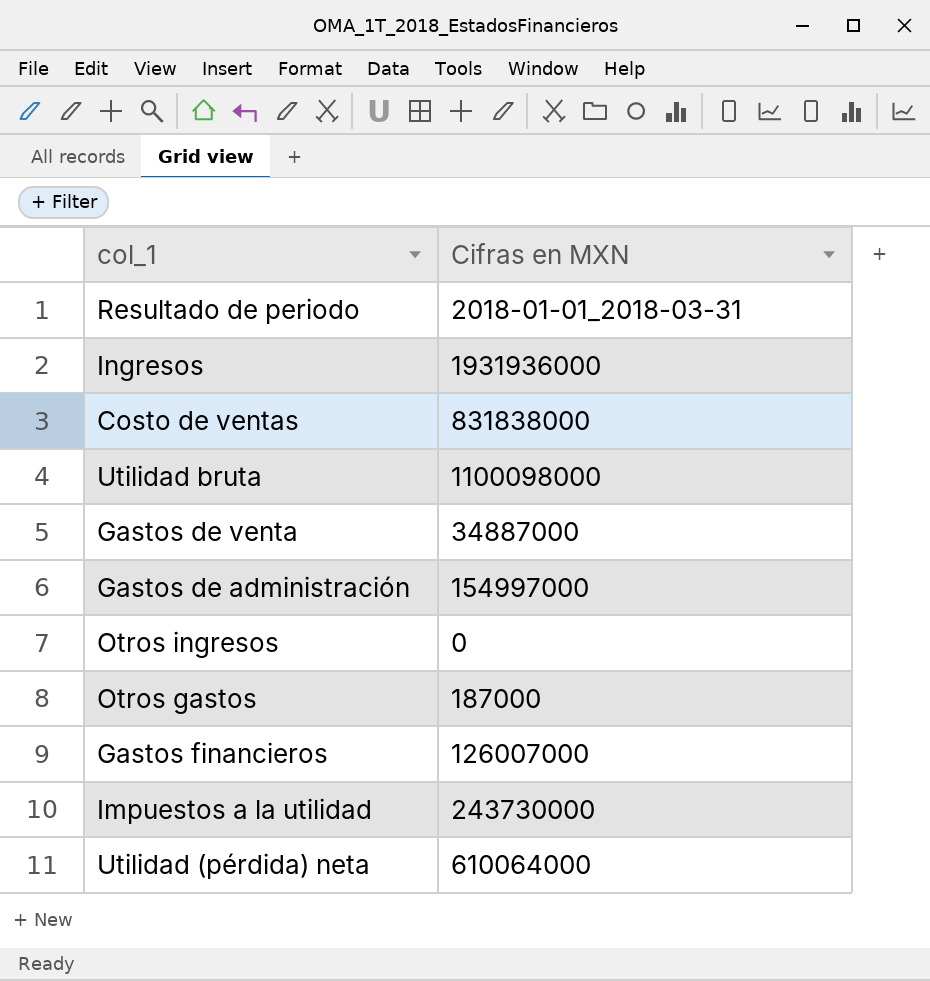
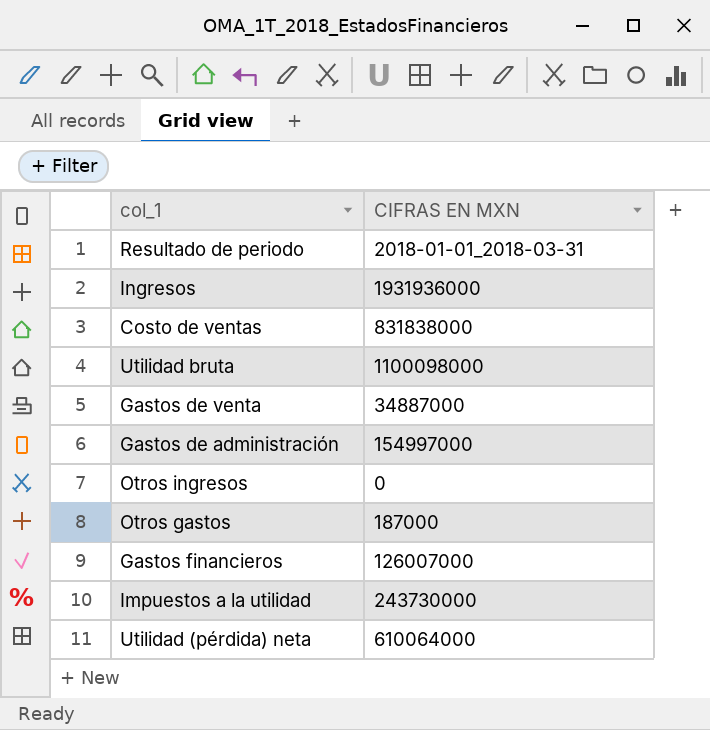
column name: Cifras en MXN -> CIFRAS EN MXN

